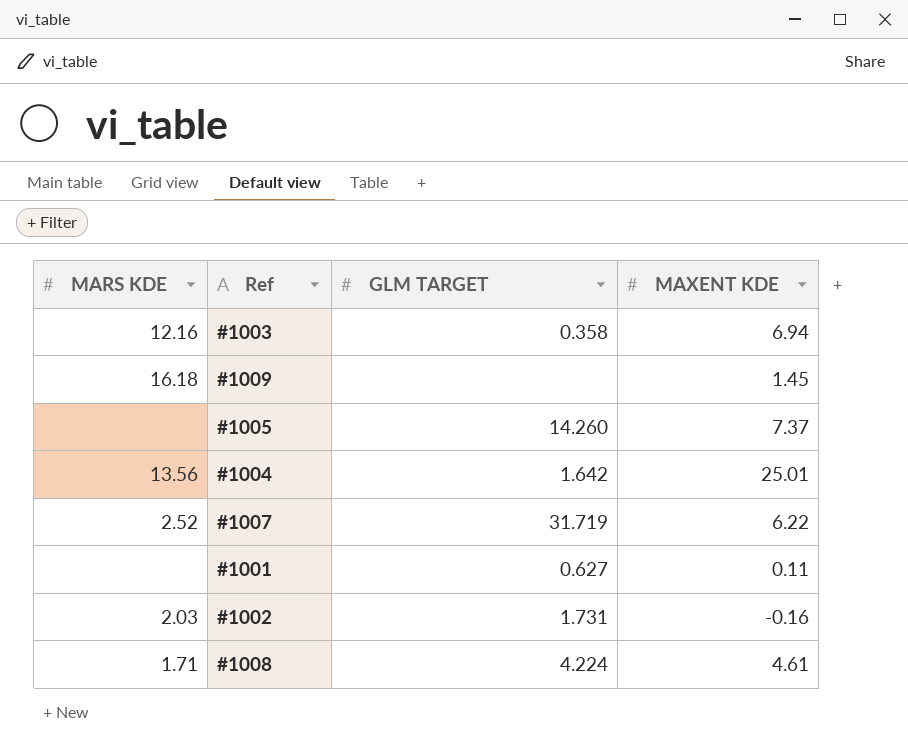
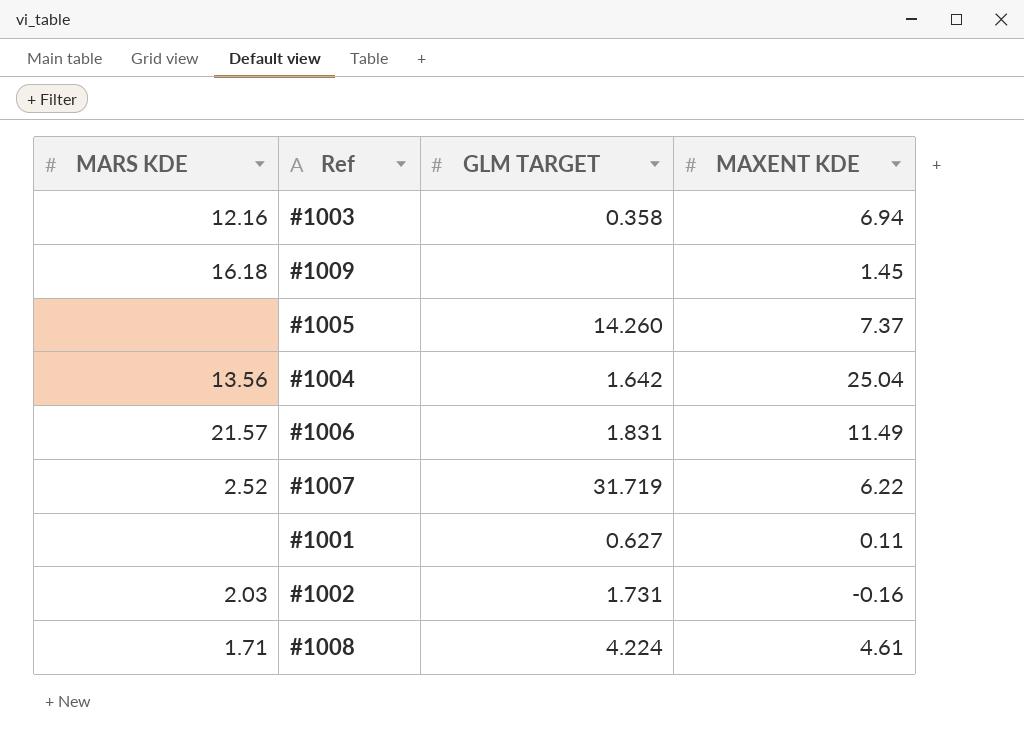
#1004 | MAXENT KDE: 25.01 -> 25.04
row #1006: none -> 21.57 | 1.831 | 11.49

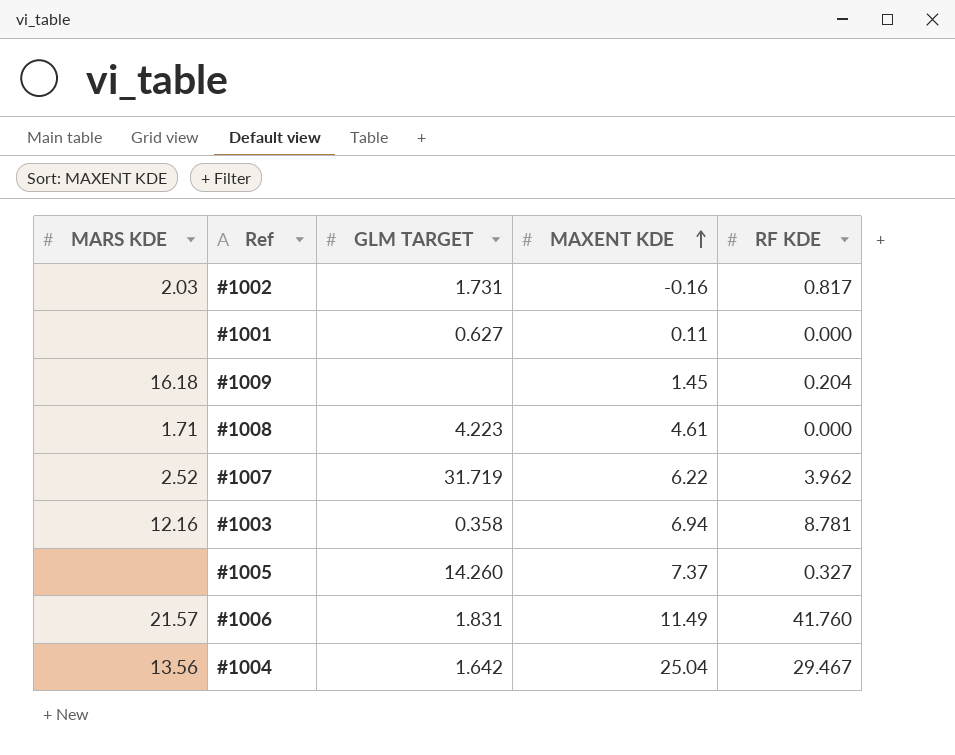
row order: none -> MAXENT KDE ascending
column RF KDE | position: none -> 5
#1008 | GLM TARGET: 4.224 -> 4.223

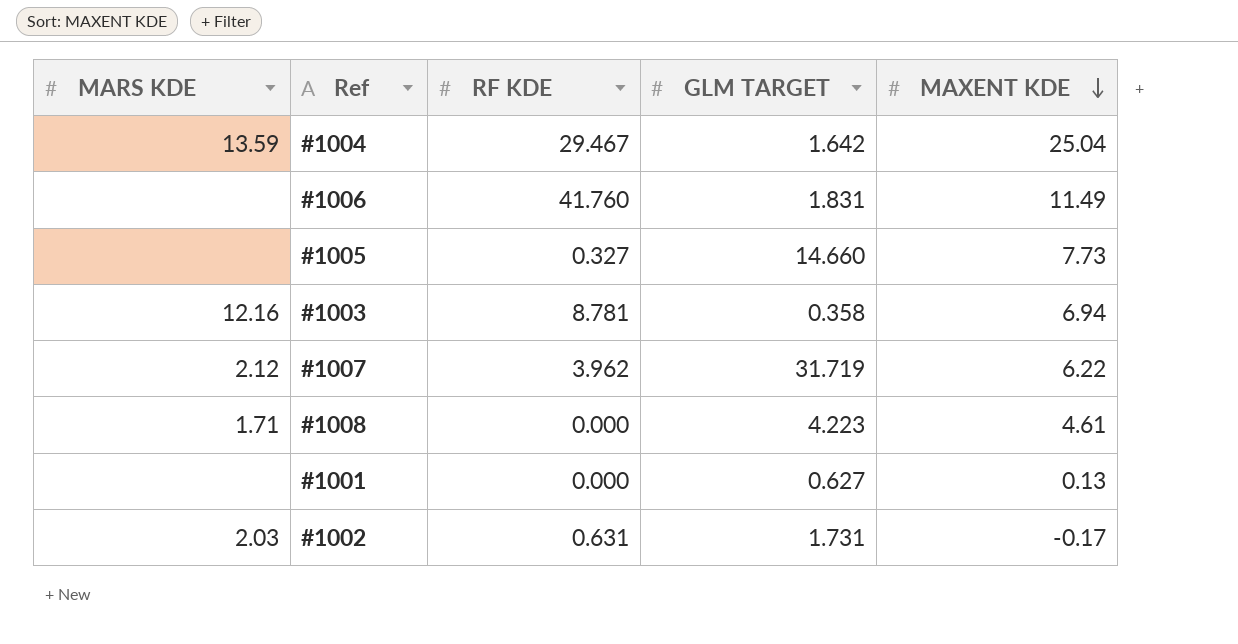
row order: MAXENT KDE ascending -> MAXENT KDE descending
column RF KDE | position: 5 -> 3
row #1009: 16.18 | none | 1.45 | 0.204 -> none
#1004 | MARS KDE: 13.56 -> 13.59
#1006 | MARS KDE: 21.57 -> none
#1005 | GLM TARGET: 14.260 -> 14.660
#1005 | MAXENT KDE: 7.37 -> 7.73
#1007 | MARS KDE: 2.52 -> 2.12
#1001 | MAXENT KDE: 0.11 -> 0.13
#1002 | RF KDE: 0.817 -> 0.631
#1002 | MAXENT KDE: -0.16 -> -0.17

